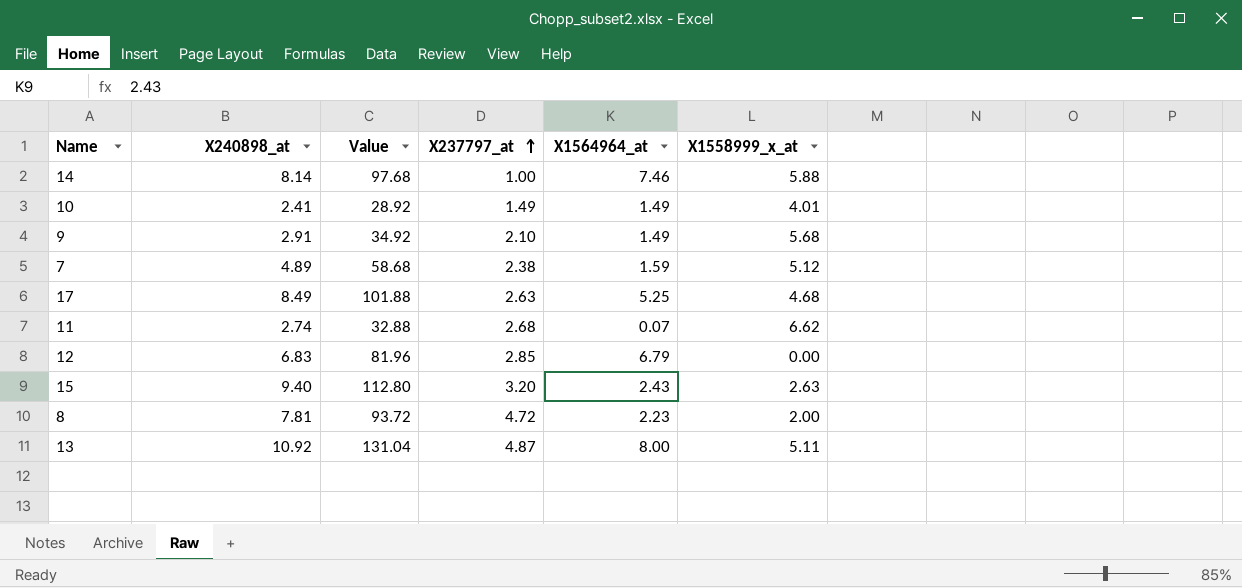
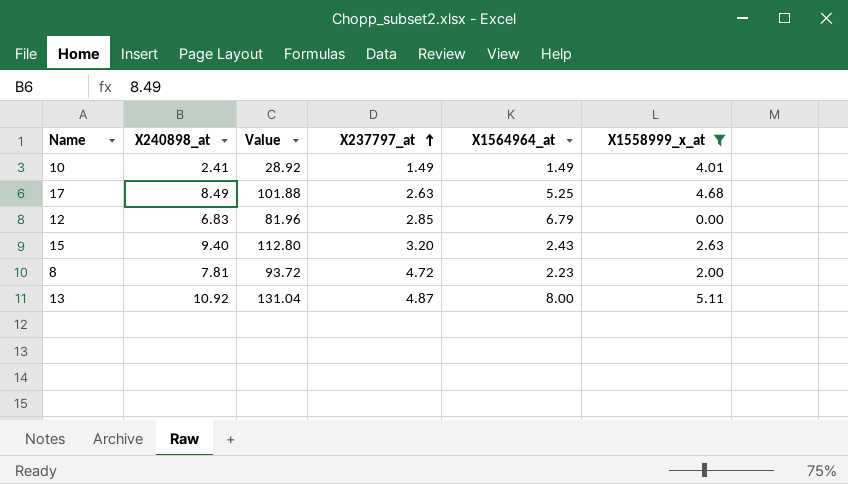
filter: none -> X1558999_x_at <= 5.11

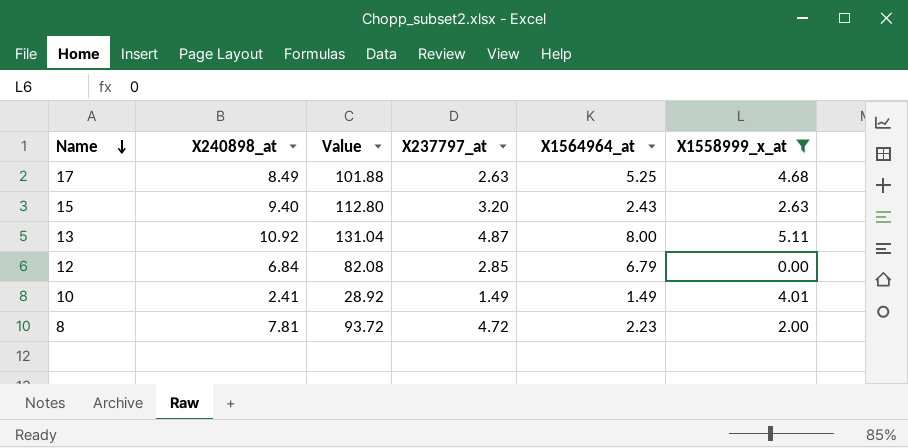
row order: X237797_at ascending -> Name descending
12 | X240898_at: 6.83 -> 6.84
12 | Value: 81.96 -> 82.08

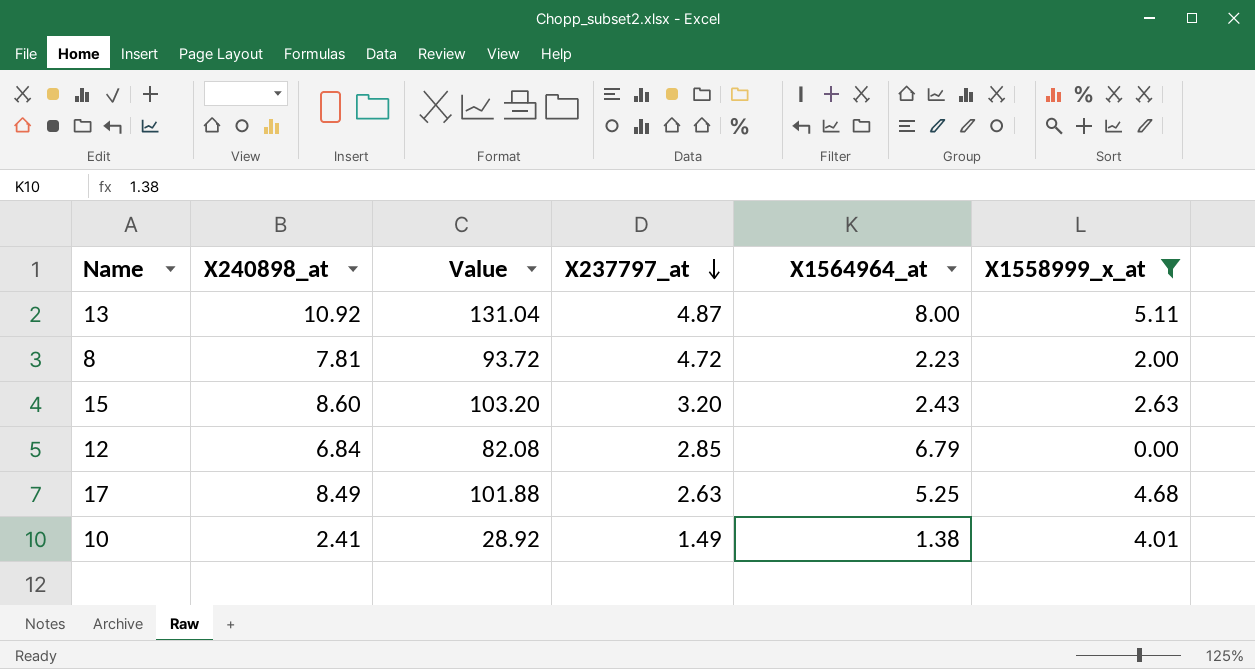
row order: Name descending -> X237797_at descending
15 | X240898_at: 9.40 -> 8.60
15 | Value: 112.80 -> 103.20
10 | X1564964_at: 1.49 -> 1.38

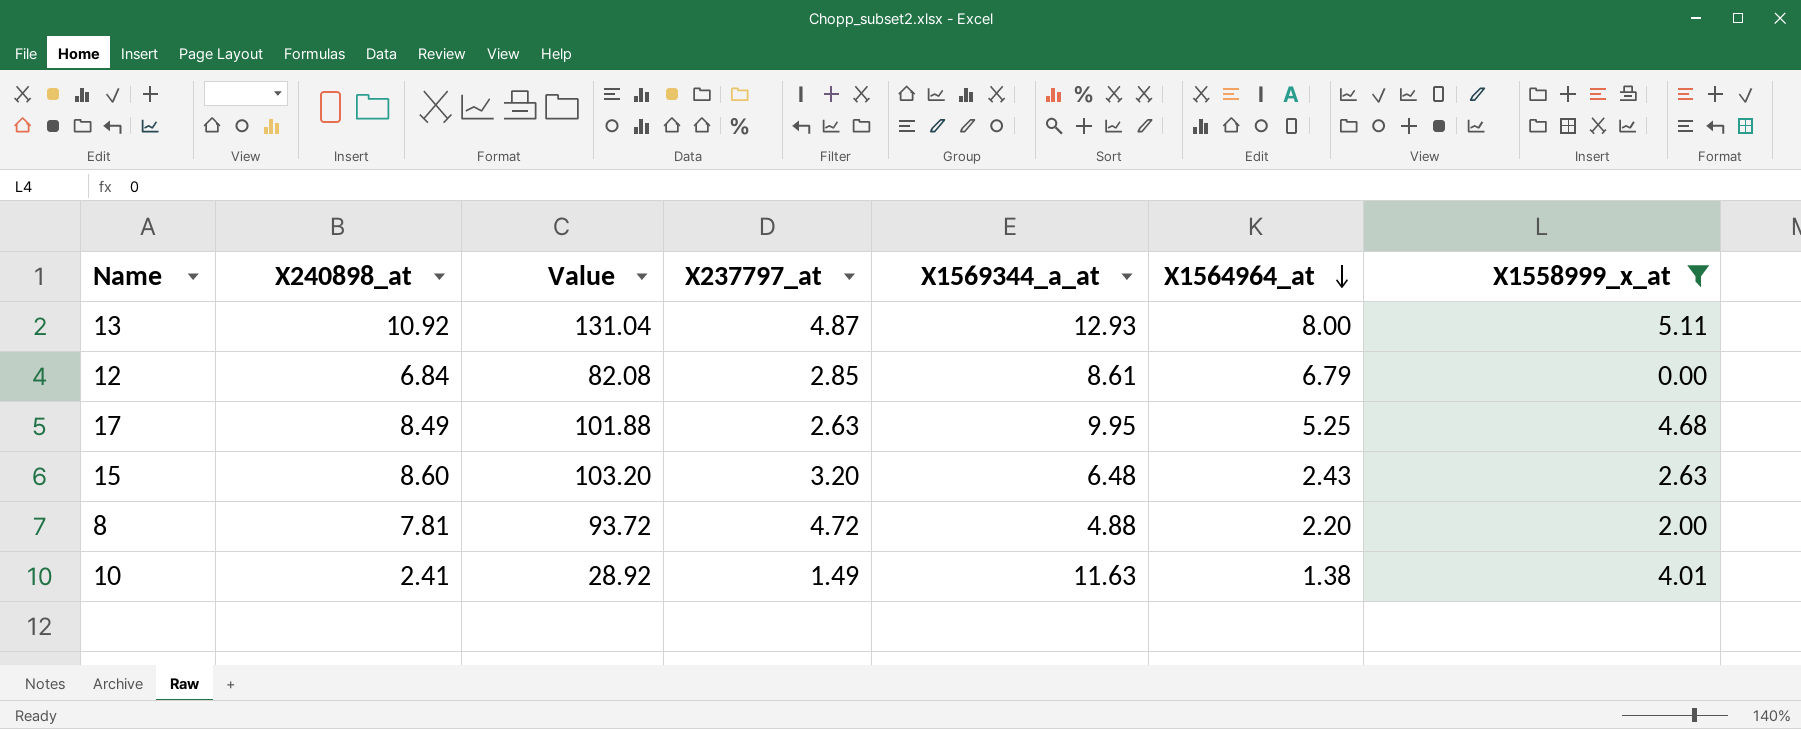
row order: X237797_at descending -> X1564964_at descending
column X1569344_a_at | position: none -> 5
8 | X1564964_at: 2.23 -> 2.20

